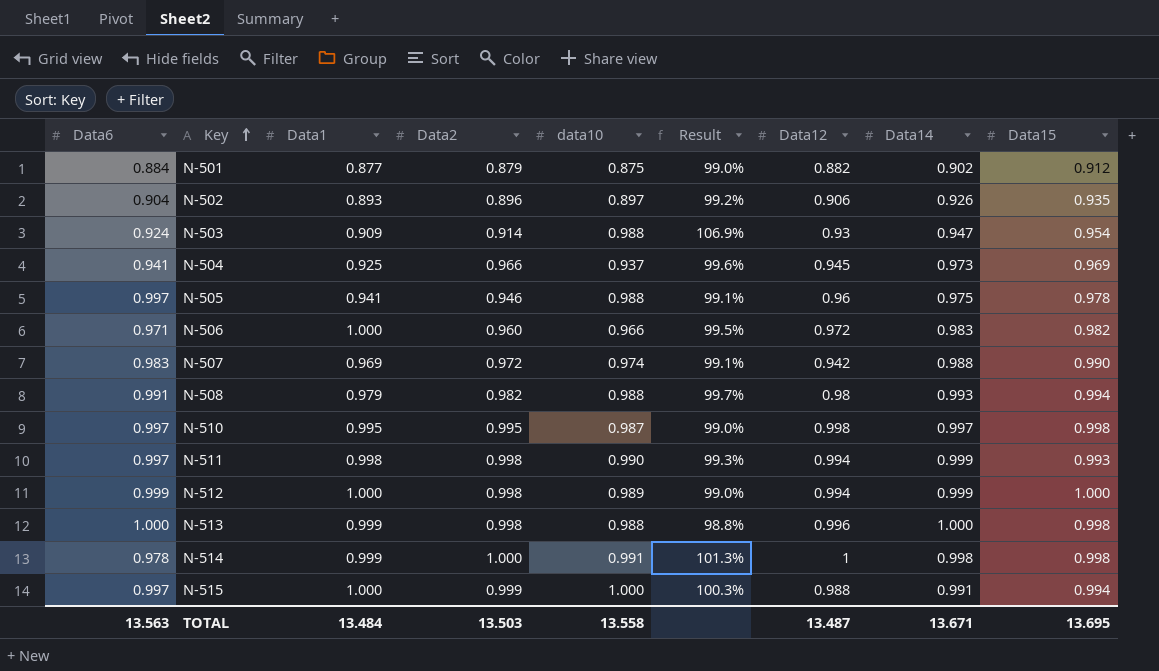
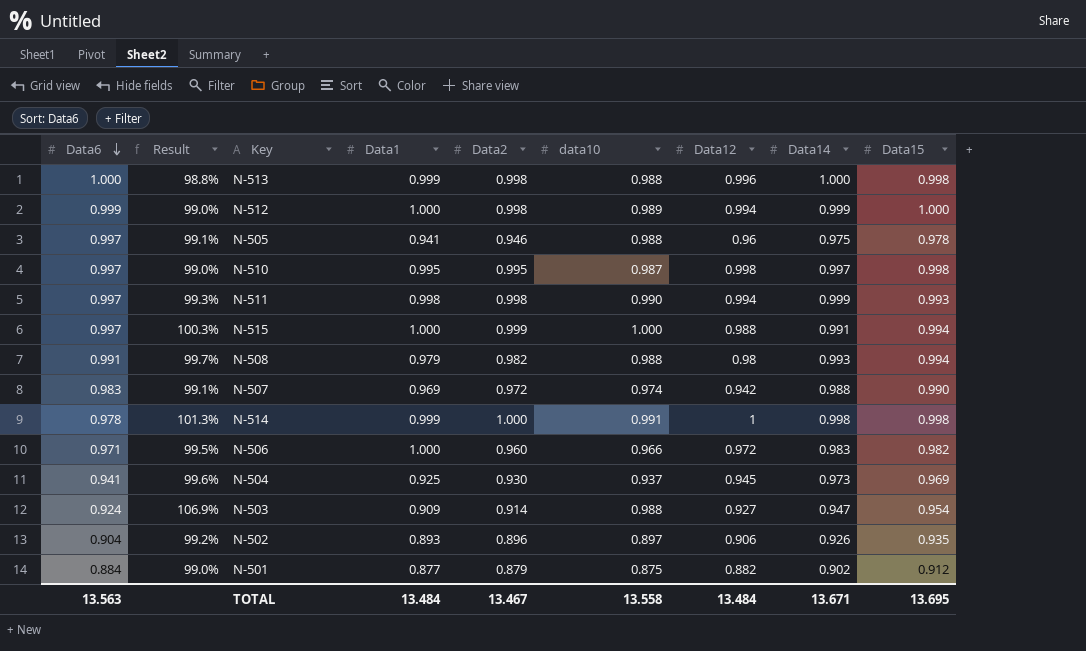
row order: Key ascending -> Data6 descending
column Result | position: 6 -> 2
N-504 | Data2: 0.966 -> 0.930
N-503 | Data12: 0.93 -> 0.927
TOTAL | Data2: 13.503 -> 13.467
TOTAL | Data12: 13.487 -> 13.484

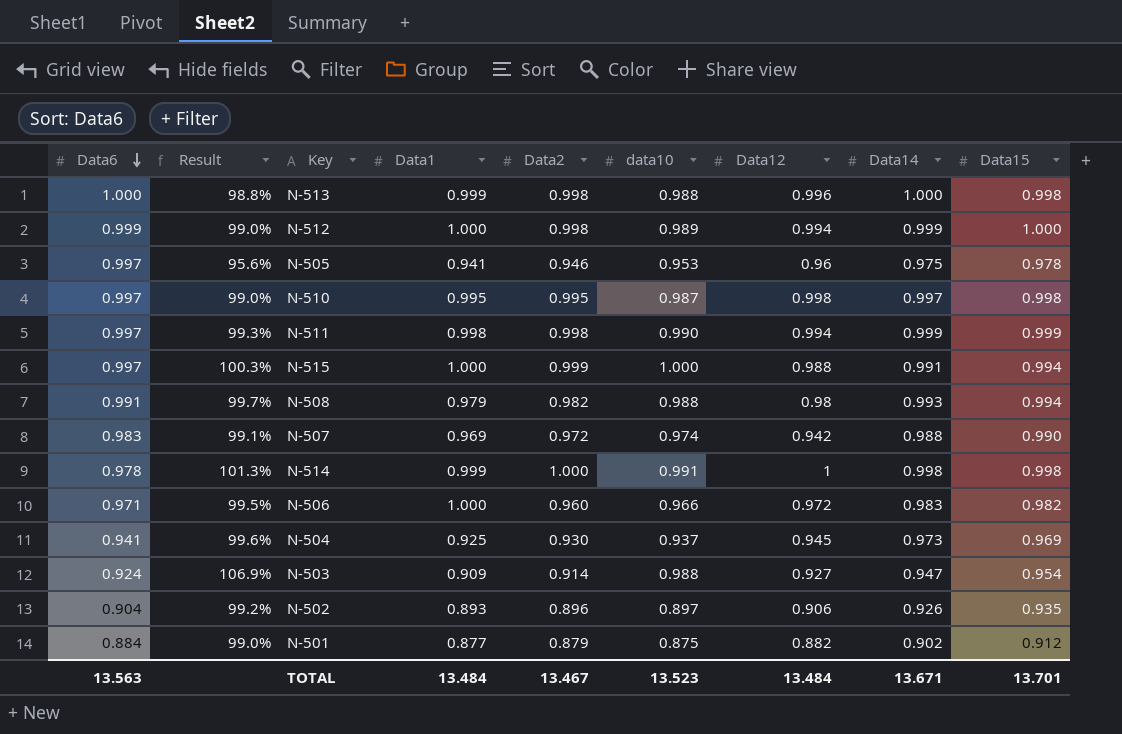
N-505 | Result: 99.1% -> 95.6%
N-505 | data10: 0.988 -> 0.953
N-511 | Data15: 0.993 -> 0.999
TOTAL | data10: 13.558 -> 13.523
TOTAL | Data15: 13.695 -> 13.701

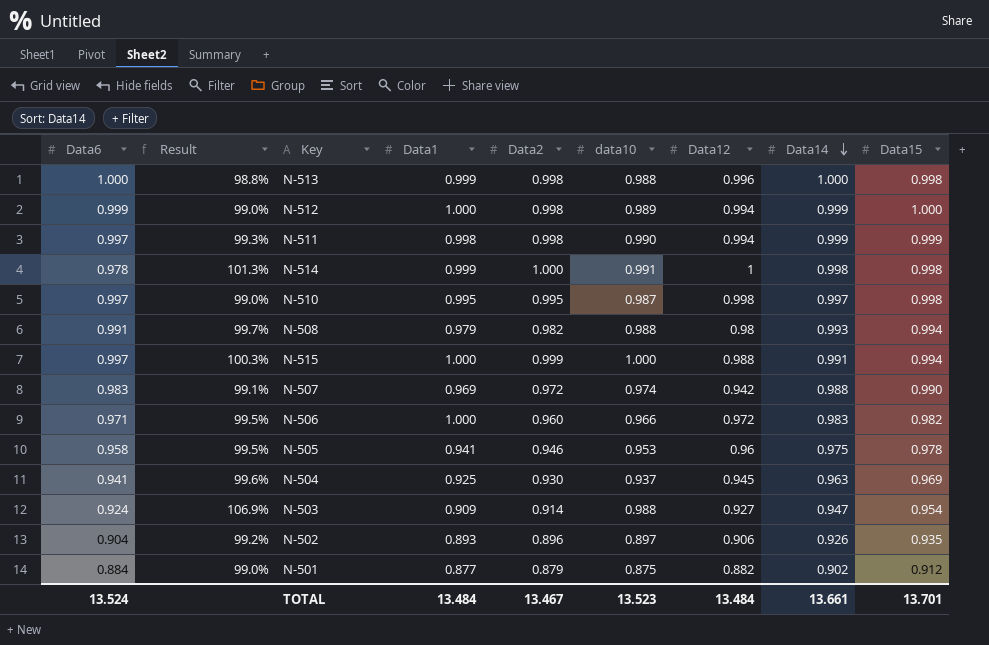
row order: Data6 descending -> Data14 descending
N-505 | Data6: 0.997 -> 0.958
N-505 | Result: 95.6% -> 99.5%
N-504 | Data14: 0.973 -> 0.963
TOTAL | Data6: 13.563 -> 13.524
TOTAL | Data14: 13.671 -> 13.661

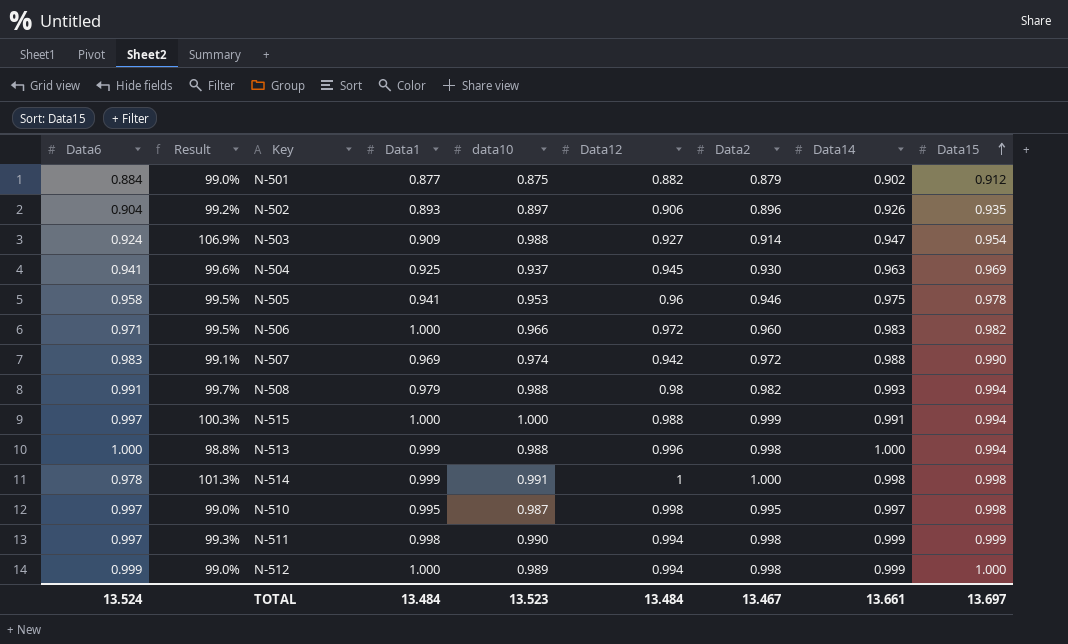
row order: Data14 descending -> Data15 ascending
column Data2 | position: 5 -> 7
N-513 | Data15: 0.998 -> 0.994
TOTAL | Data15: 13.701 -> 13.697

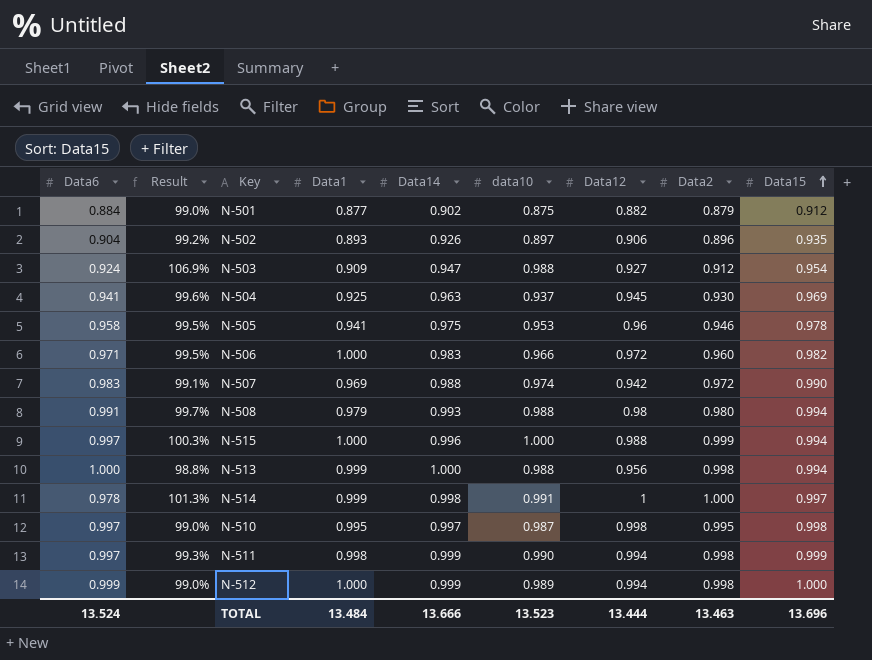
column Data14 | position: 8 -> 5
N-503 | Data2: 0.914 -> 0.912
N-508 | Data2: 0.982 -> 0.980
N-515 | Data14: 0.991 -> 0.996
N-513 | Data12: 0.996 -> 0.956
N-514 | Data15: 0.998 -> 0.997
TOTAL | Data14: 13.661 -> 13.666
TOTAL | Data12: 13.484 -> 13.444
TOTAL | Data2: 13.467 -> 13.463
TOTAL | Data15: 13.697 -> 13.696

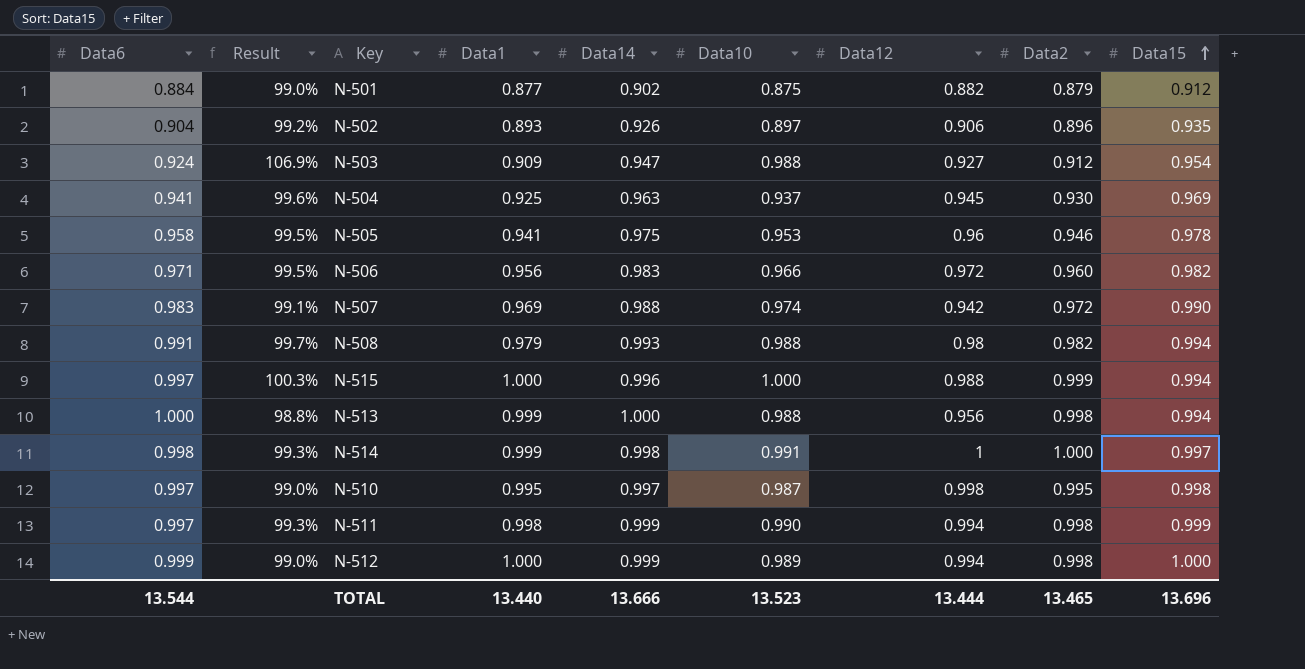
column name: data10 -> Data10
N-506 | Data1: 1.000 -> 0.956
N-508 | Data2: 0.980 -> 0.982
N-514 | Data6: 0.978 -> 0.998
N-514 | Result: 101.3% -> 99.3%
TOTAL | Data6: 13.524 -> 13.544
TOTAL | Data1: 13.484 -> 13.440
TOTAL | Data2: 13.463 -> 13.465

